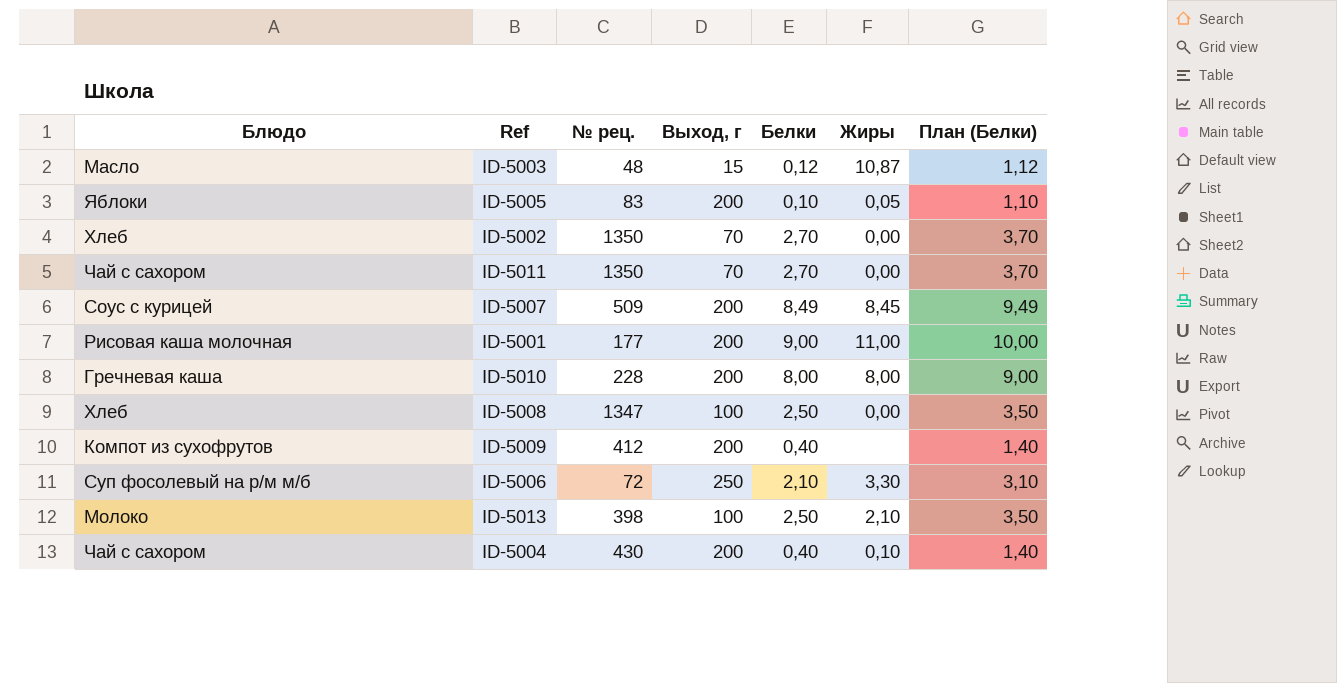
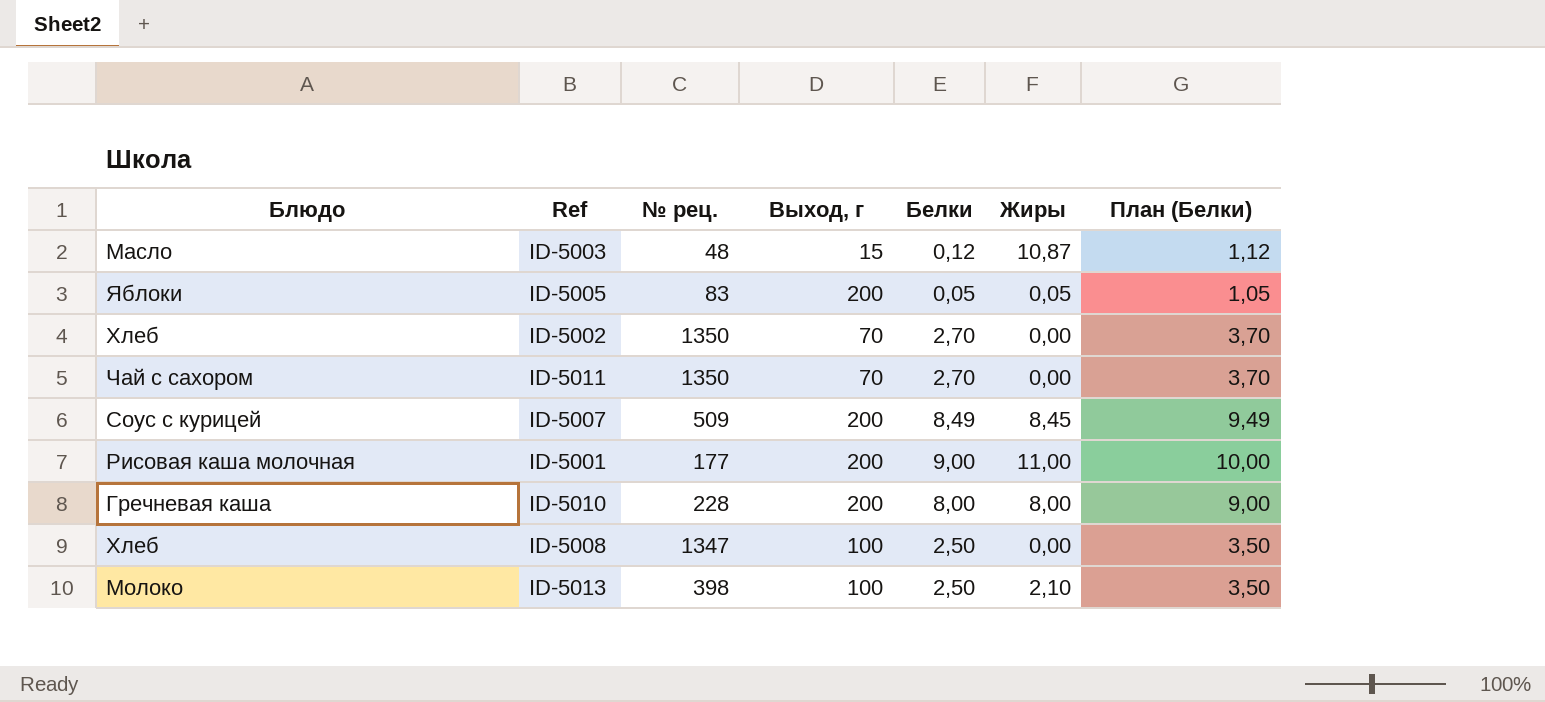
row ID-5009: Компот из сухофрутов | 412 | 200 | 0,40 | none | 1,40 -> none
row ID-5006: Суп фосолевый на р/м м/б | 72 | 250 | 2,10 | 3,30 | 3,10 -> none
row ID-5004: Чай с сахором | 430 | 200 | 0,40 | 0,10 | 1,40 -> none
ID-5005 | Белки: 0,10 -> 0,05
ID-5005 | План (Белки): 1,10 -> 1,05

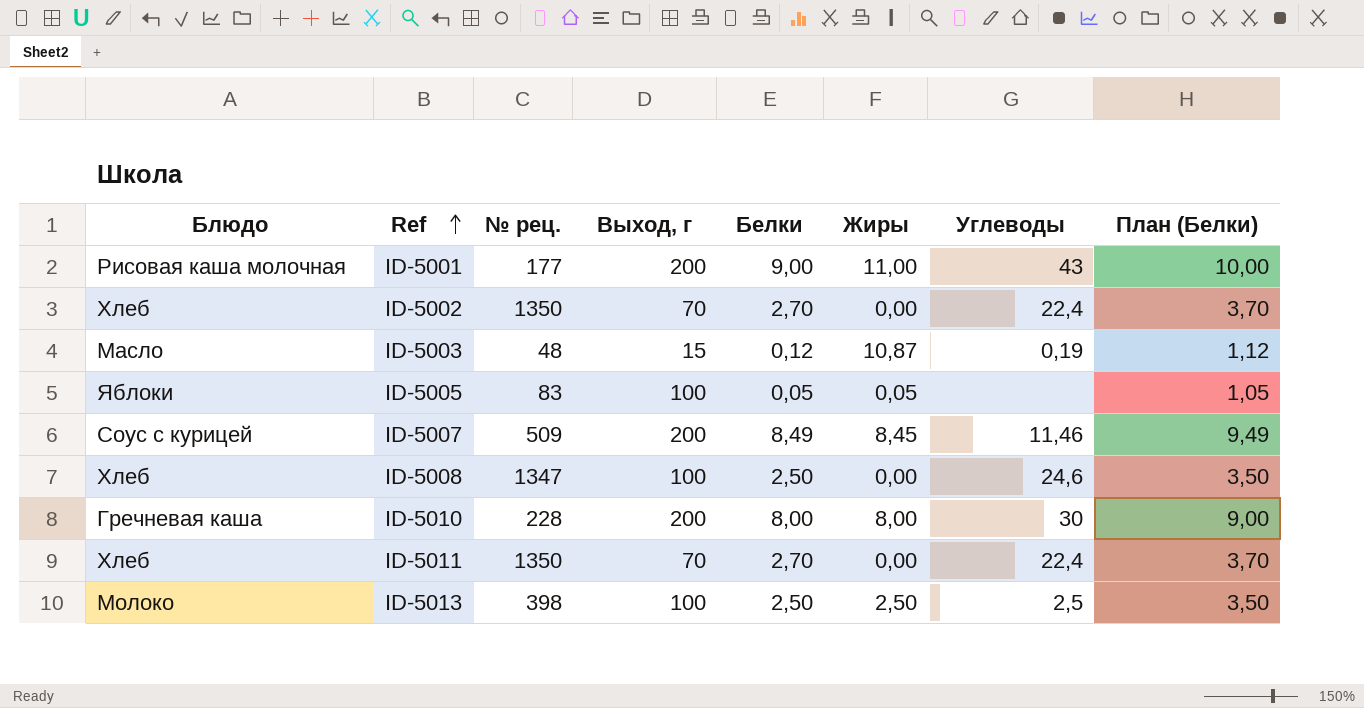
row order: none -> Ref ascending
column Углеводы | position: none -> 7
ID-5005 | Выход, г: 200 -> 100
ID-5011 | Блюдо: Чай с сахором -> Хлеб
ID-5013 | Жиры: 2,10 -> 2,50

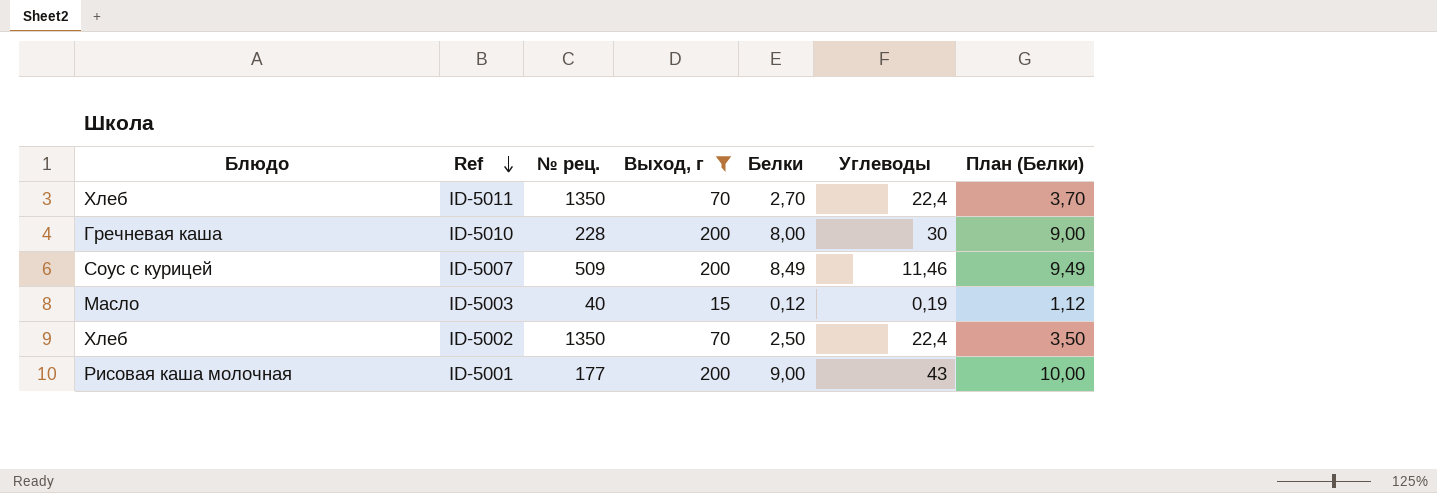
filter: none -> Выход, г != 100
row order: Ref ascending -> Ref descending
column Жиры | position: 6 -> none
ID-5003 | № рец.: 48 -> 40
ID-5002 | Белки: 2,70 -> 2,50
ID-5002 | План (Белки): 3,70 -> 3,50

